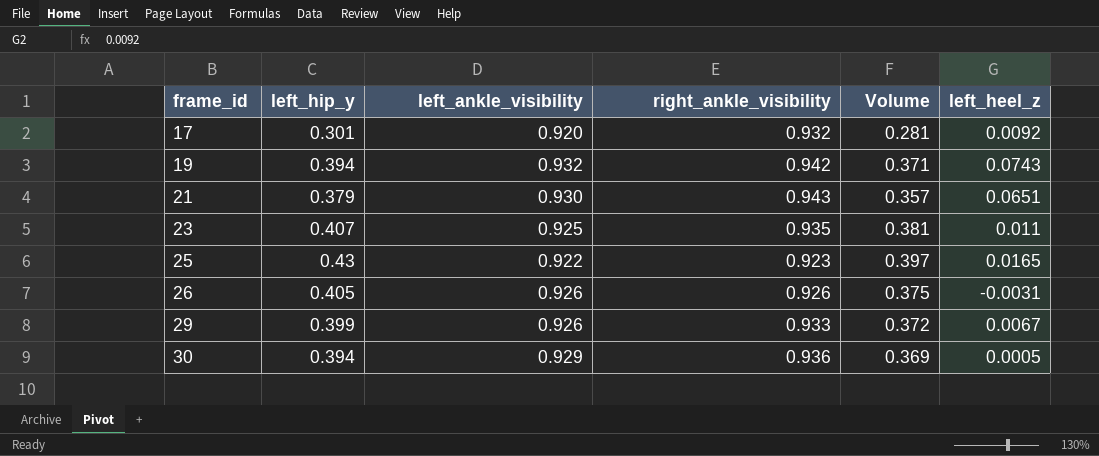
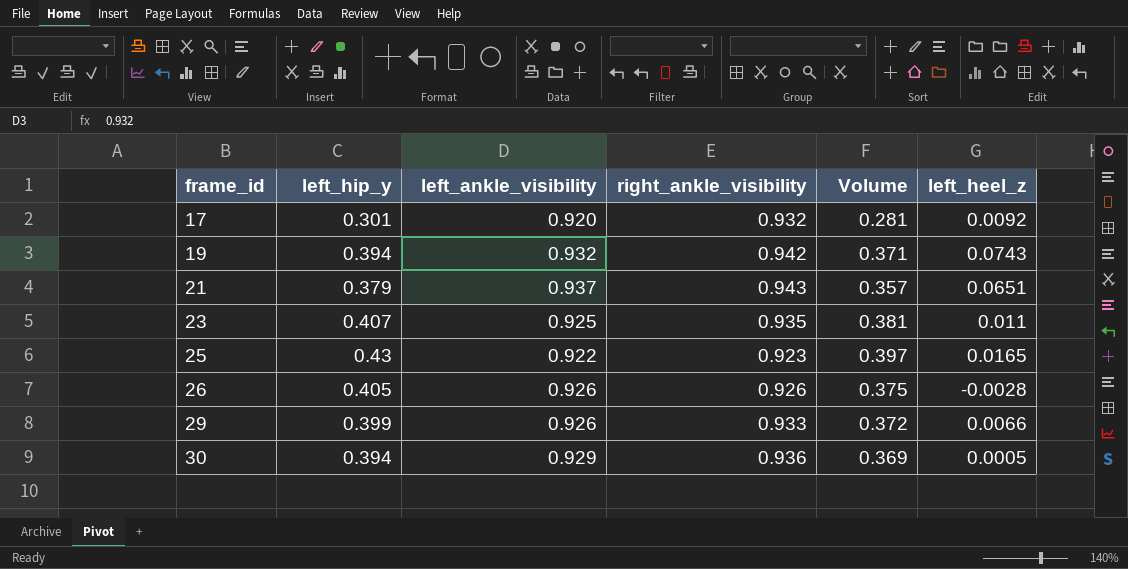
21 | left_ankle_visibility: 0.930 -> 0.937
26 | left_heel_z: -0.0031 -> -0.0028
29 | left_heel_z: 0.0067 -> 0.0066

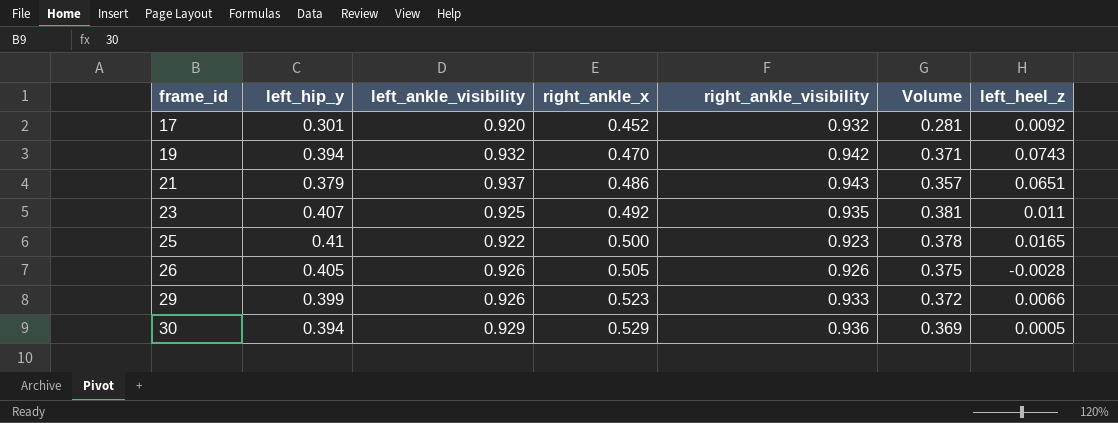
column right_ankle_x | position: none -> 4
25 | left_hip_y: 0.43 -> 0.41
25 | Volume: 0.397 -> 0.378

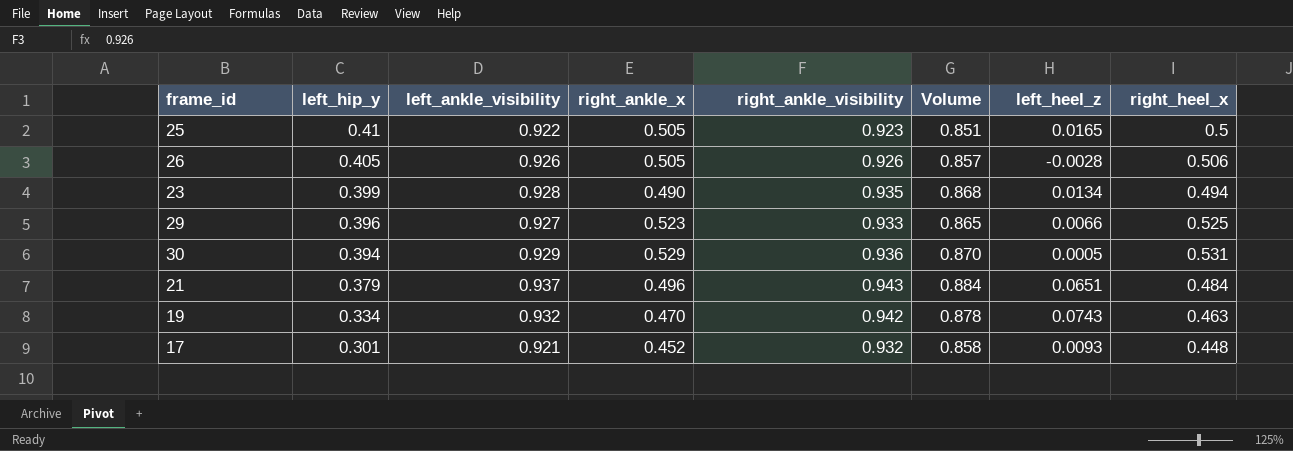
row order: frame_id ascending -> left_hip_y descending
column Volume | formula: [left_hip_y] * [right_ankle_visibility] -> [left_ankle_visibility] * [right_ankle_visibility]
column right_heel_x | position: none -> 8
25 | right_ankle_x: 0.500 -> 0.505
23 | left_hip_y: 0.407 -> 0.399
23 | left_ankle_visibility: 0.925 -> 0.928
23 | right_ankle_x: 0.492 -> 0.490
23 | left_heel_z: 0.011 -> 0.0134
29 | left_hip_y: 0.399 -> 0.396
29 | left_ankle_visibility: 0.926 -> 0.927
21 | right_ankle_x: 0.486 -> 0.496
19 | left_hip_y: 0.394 -> 0.334
17 | left_ankle_visibility: 0.920 -> 0.921
17 | left_heel_z: 0.0092 -> 0.0093

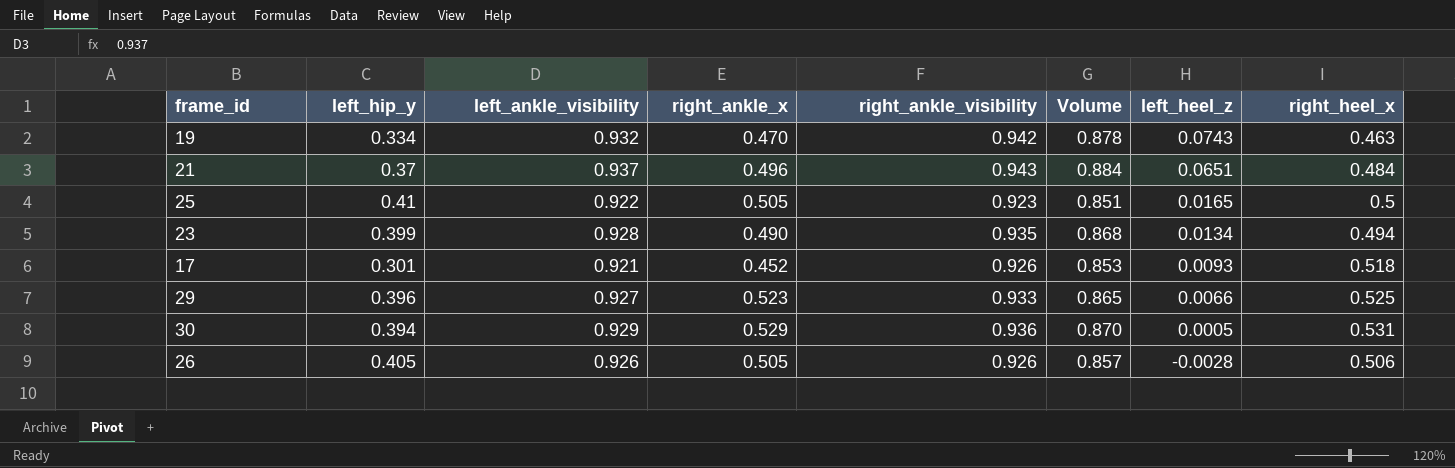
row order: left_hip_y descending -> left_heel_z descending
21 | left_hip_y: 0.379 -> 0.37
17 | right_ankle_visibility: 0.932 -> 0.926
17 | Volume: 0.858 -> 0.853
17 | right_heel_x: 0.448 -> 0.518

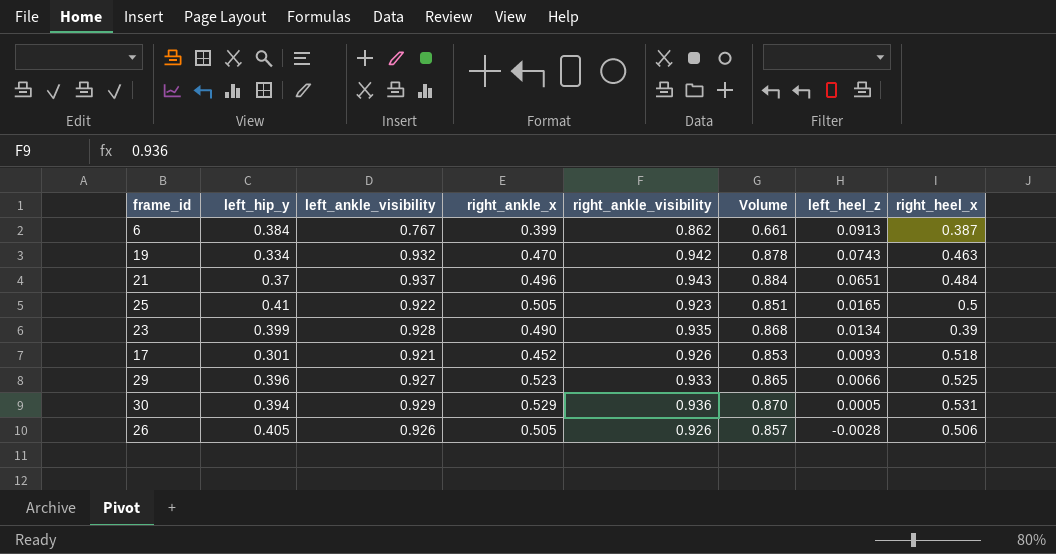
row 6: none -> 0.384 | 0.767 | 0.399 | 0.862 | 0.661 | 0.0913 | 0.387
23 | right_heel_x: 0.494 -> 0.39

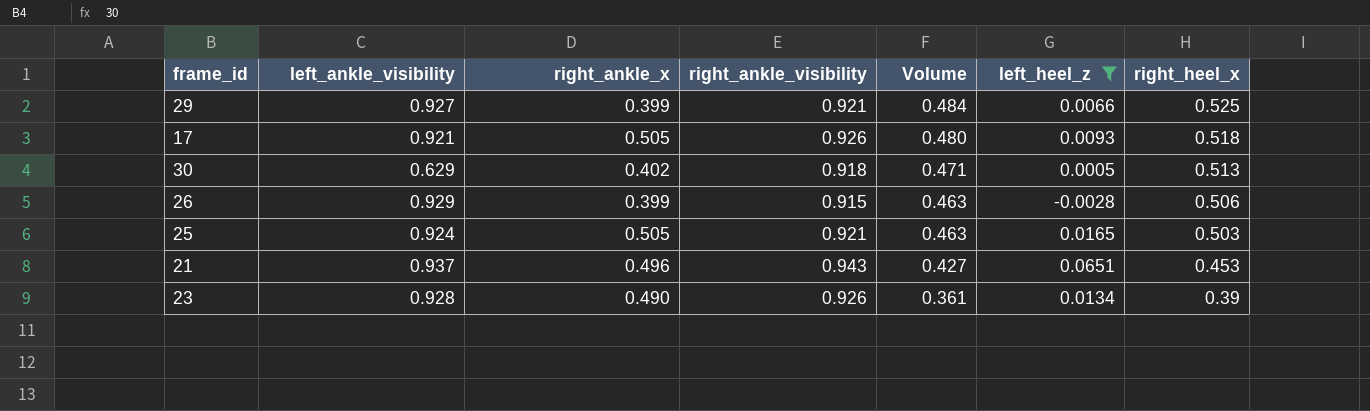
filter: none -> left_heel_z <= 0.0651
row order: left_heel_z descending -> Volume descending
column left_hip_y | position: 2 -> none
column Volume | formula: [left_ankle_visibility] * [right_ankle_visibility] -> [right_ankle_visibility] * [right_heel_x]
29 | right_ankle_x: 0.523 -> 0.399
29 | right_ankle_visibility: 0.933 -> 0.921
17 | right_ankle_x: 0.452 -> 0.505
30 | left_ankle_visibility: 0.929 -> 0.629
30 | right_ankle_x: 0.529 -> 0.402
30 | right_ankle_visibility: 0.936 -> 0.918
30 | right_heel_x: 0.531 -> 0.513
26 | left_ankle_visibility: 0.926 -> 0.929
26 | right_ankle_x: 0.505 -> 0.399
26 | right_ankle_visibility: 0.926 -> 0.915
25 | left_ankle_visibility: 0.922 -> 0.924
25 | right_ankle_visibility: 0.923 -> 0.921
25 | right_heel_x: 0.5 -> 0.503
21 | right_heel_x: 0.484 -> 0.453
23 | right_ankle_visibility: 0.935 -> 0.926

